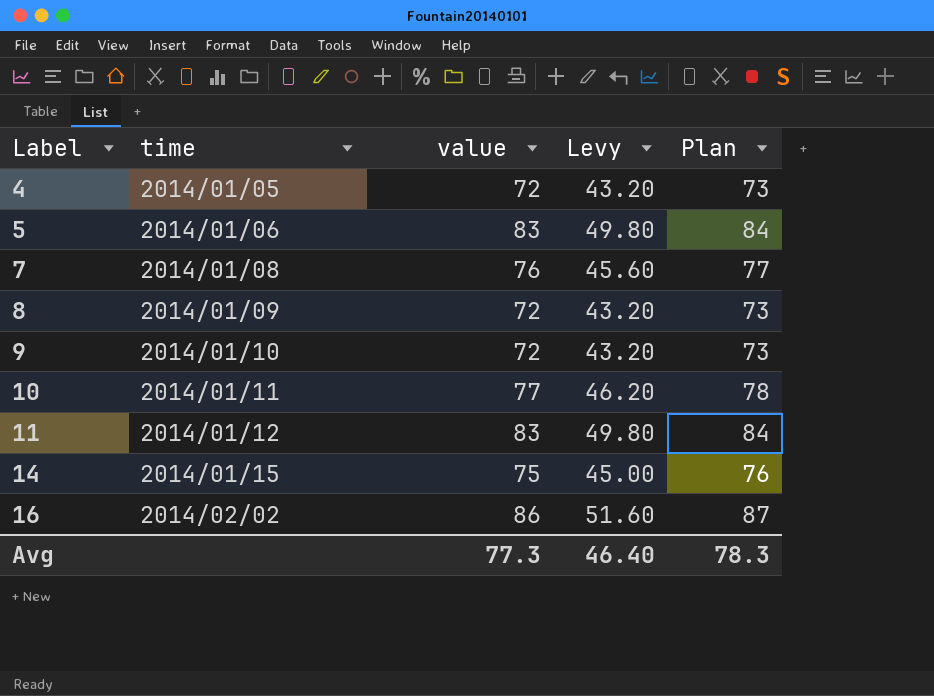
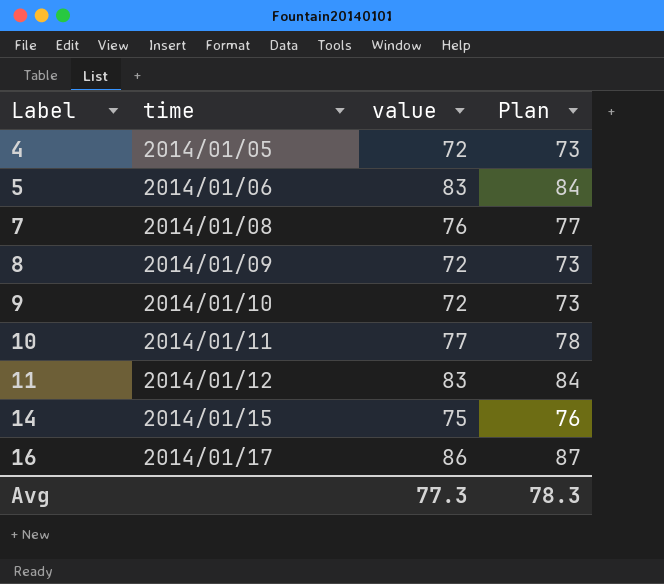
column Levy | formula: [value] * 0.6 -> none
16 | time: 2014/02/02 -> 2014/01/17

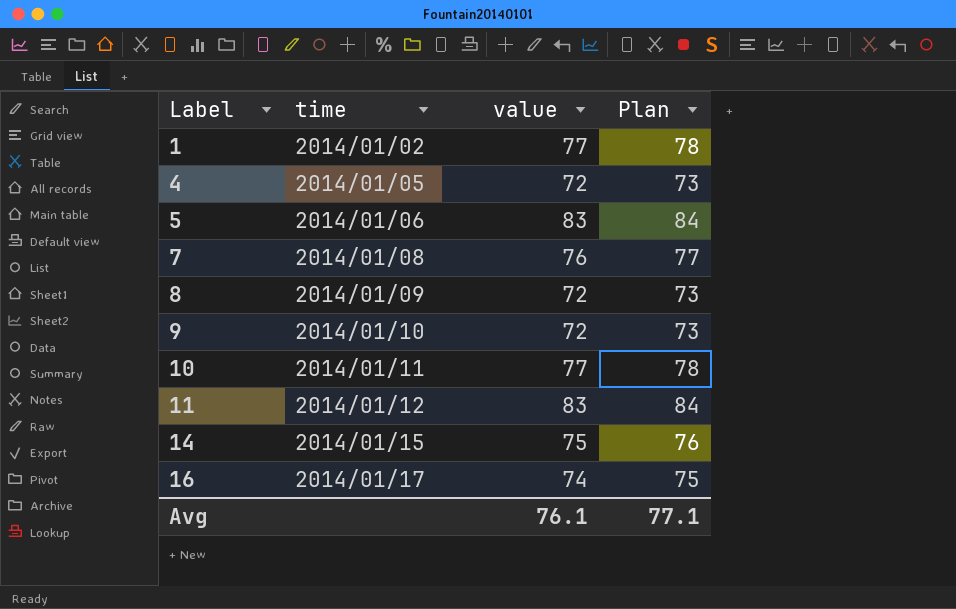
row 1: none -> 2014/01/02 | 77 | 78
16 | value: 86 -> 74
16 | Plan: 87 -> 75
Avg | value: 77.3 -> 76.1
Avg | Plan: 78.3 -> 77.1

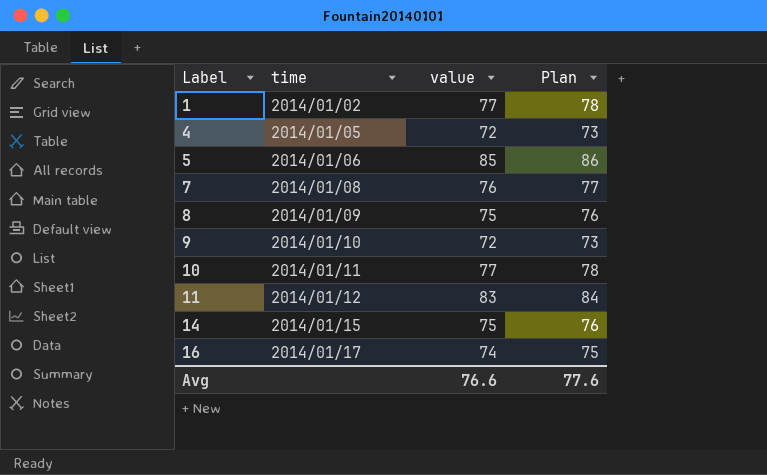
5 | value: 83 -> 85
5 | Plan: 84 -> 86
8 | value: 72 -> 75
8 | Plan: 73 -> 76
Avg | value: 76.1 -> 76.6
Avg | Plan: 77.1 -> 77.6

